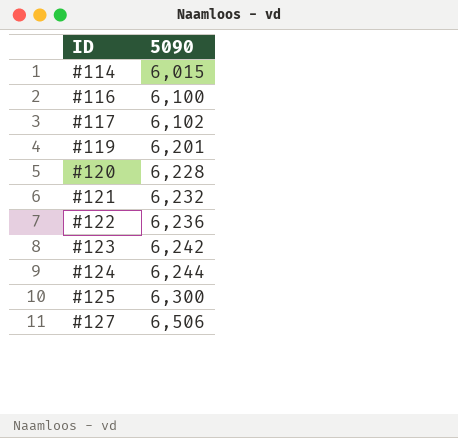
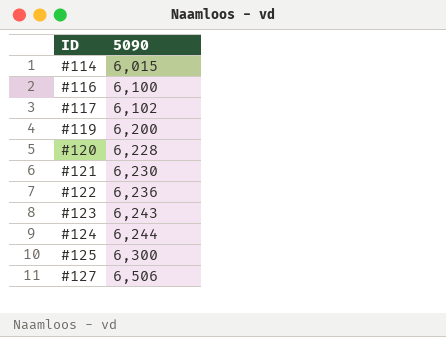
#119 | 5090: 6,201 -> 6,200
#121 | 5090: 6,232 -> 6,230
#123 | 5090: 6,242 -> 6,243

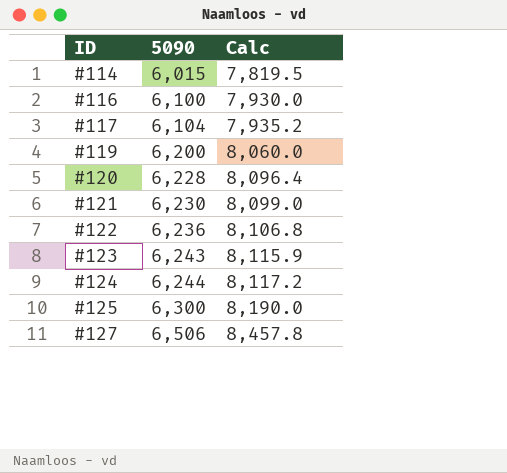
column Calc | formula: none -> [5090] * 1.3
#117 | 5090: 6,102 -> 6,104

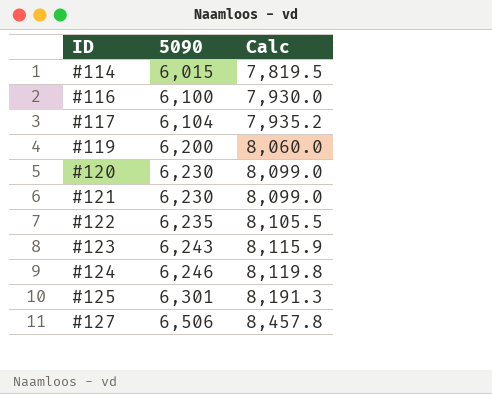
#120 | 5090: 6,228 -> 6,230
#120 | Calc: 8,096.4 -> 8,099.0
#122 | 5090: 6,236 -> 6,235
#122 | Calc: 8,106.8 -> 8,105.5
#124 | 5090: 6,244 -> 6,246
#124 | Calc: 8,117.2 -> 8,119.8
#125 | 5090: 6,300 -> 6,301
#125 | Calc: 8,190.0 -> 8,191.3

